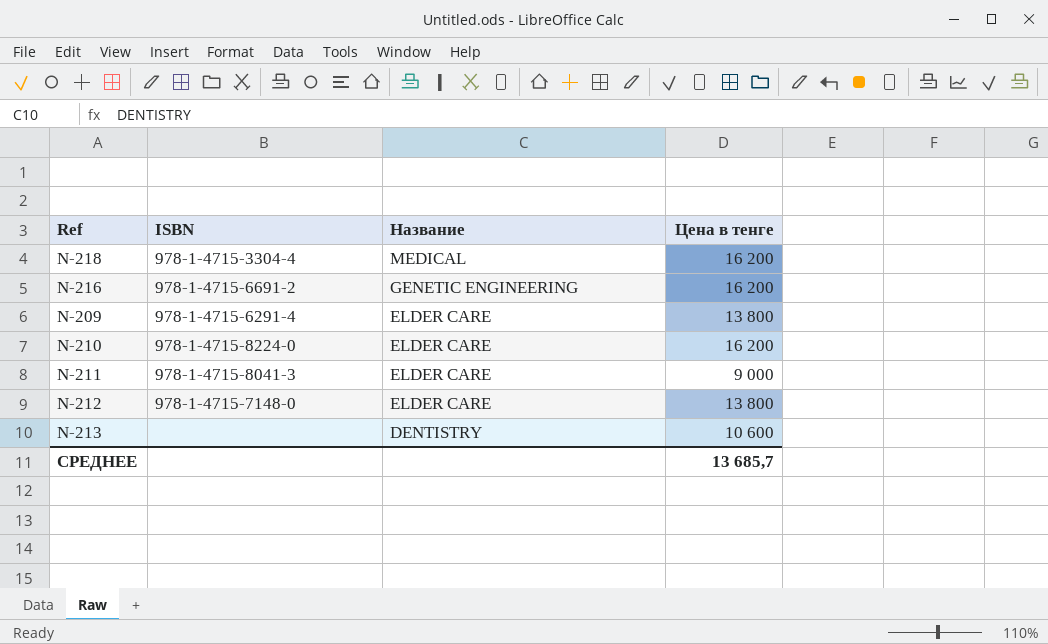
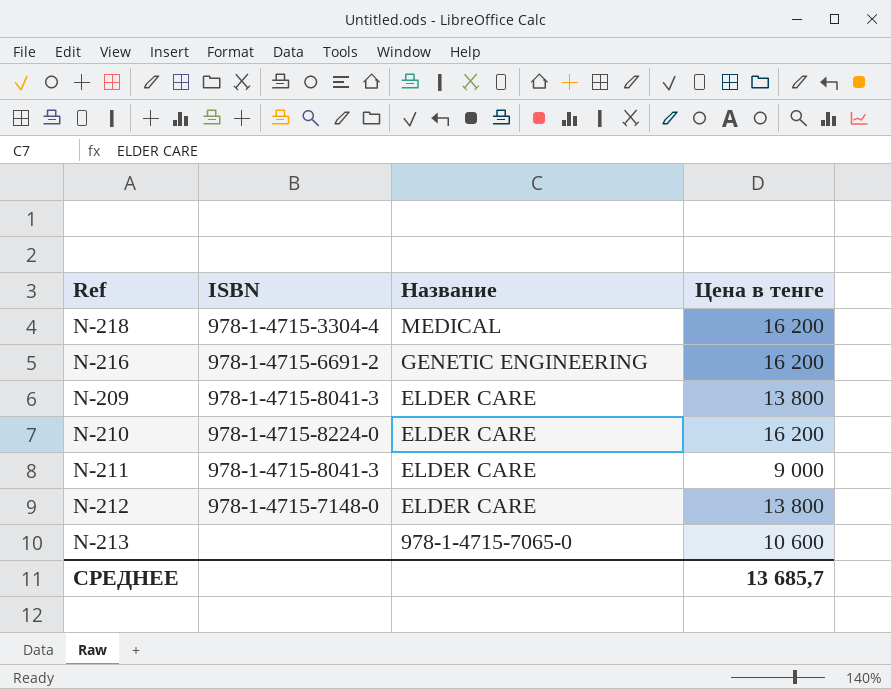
N-209 | ISBN: 978-1-4715-6291-4 -> 978-1-4715-8041-3
N-213 | Название: DENTISTRY -> 978-1-4715-7065-0

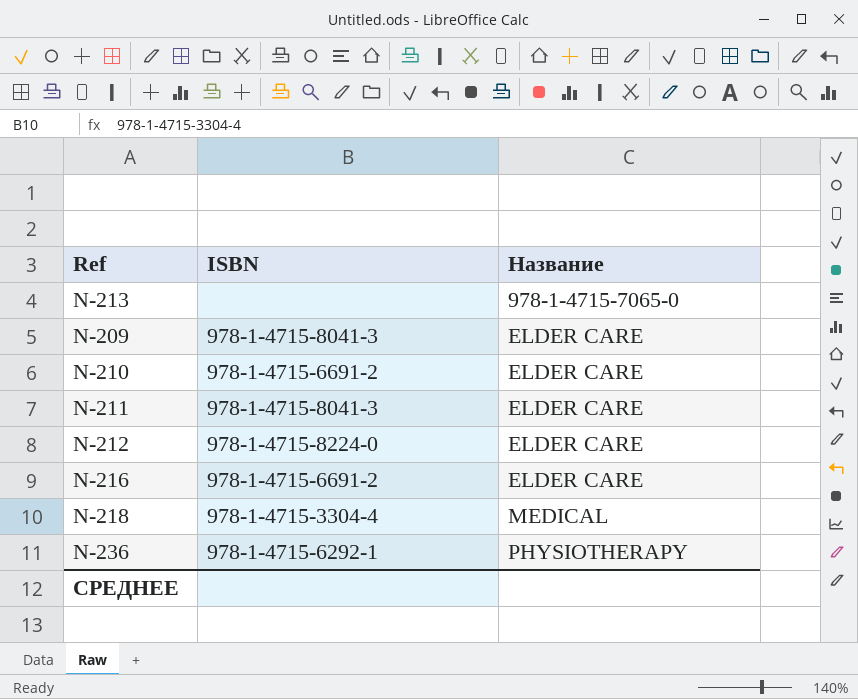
row order: Название descending -> Название ascending
column Цена в тенге | position: 4 -> none
N-210 | ISBN: 978-1-4715-8224-0 -> 978-1-4715-6691-2
N-212 | ISBN: 978-1-4715-7148-0 -> 978-1-4715-8224-0
N-216 | Название: GENETIC ENGINEERING -> ELDER CARE
row N-236: none -> 978-1-4715-6292-1 | PHYSIOTHERAPY

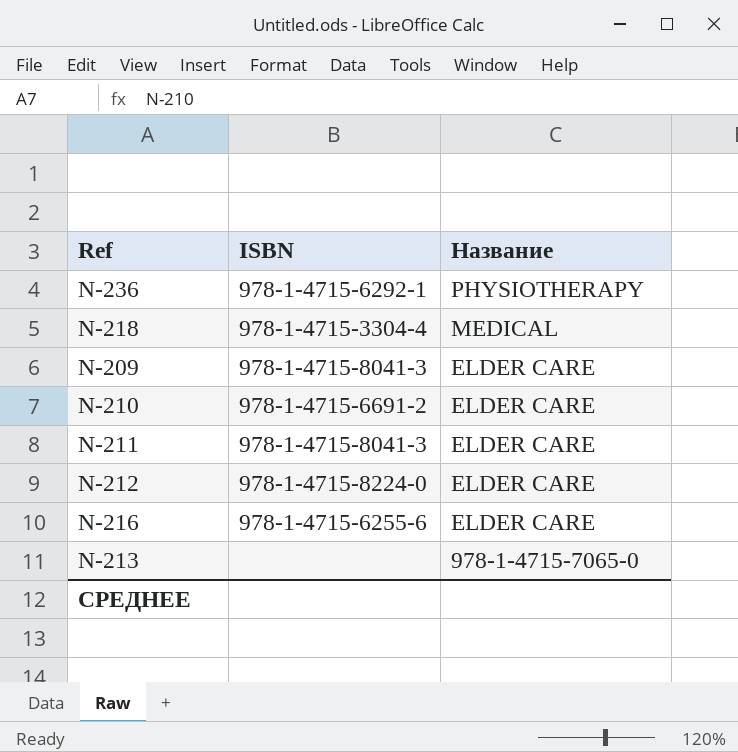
row order: Название ascending -> Название descending
N-216 | ISBN: 978-1-4715-6691-2 -> 978-1-4715-6255-6

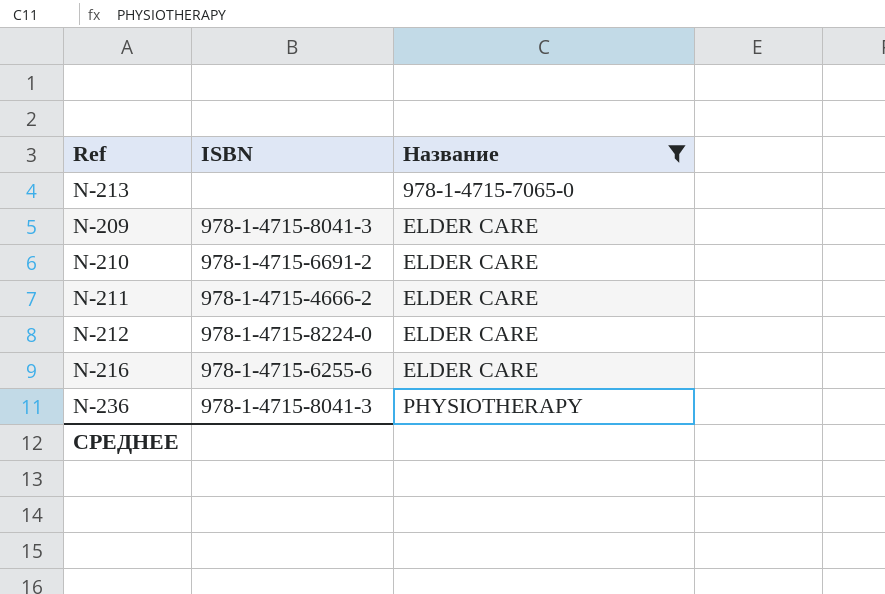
filter: none -> Название != MEDICAL
row order: Название descending -> Название ascending
N-211 | ISBN: 978-1-4715-8041-3 -> 978-1-4715-4666-2
N-236 | ISBN: 978-1-4715-6292-1 -> 978-1-4715-8041-3

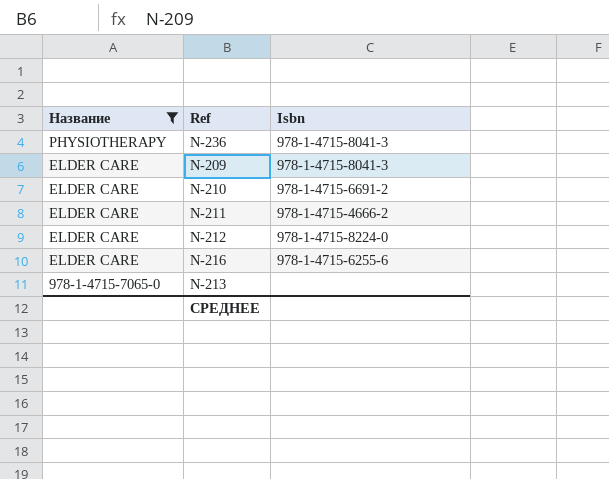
row order: Название ascending -> Название descending
column Название | position: 3 -> 1
column name: ISBN -> Isbn

